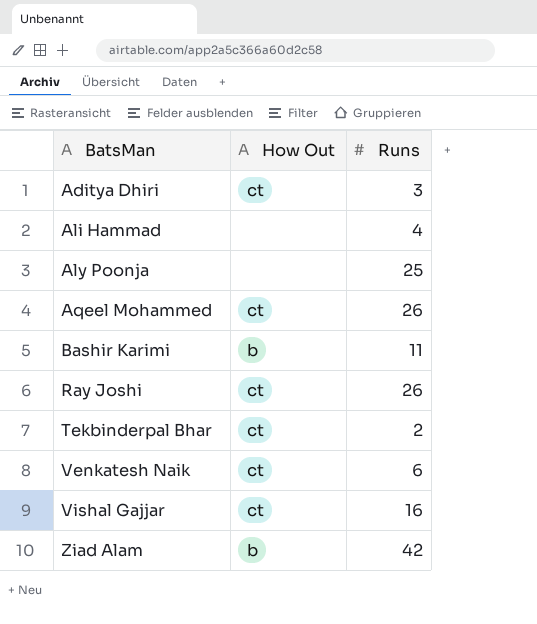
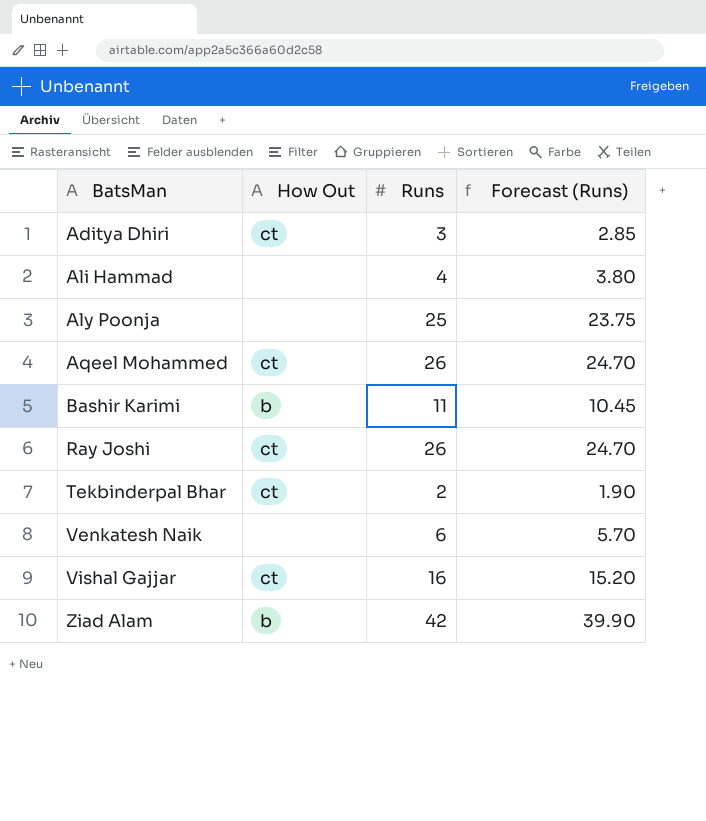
column Forecast (Runs) | formula: none -> [Runs] * 0.95
Venkatesh Naik | How Out: ct -> none

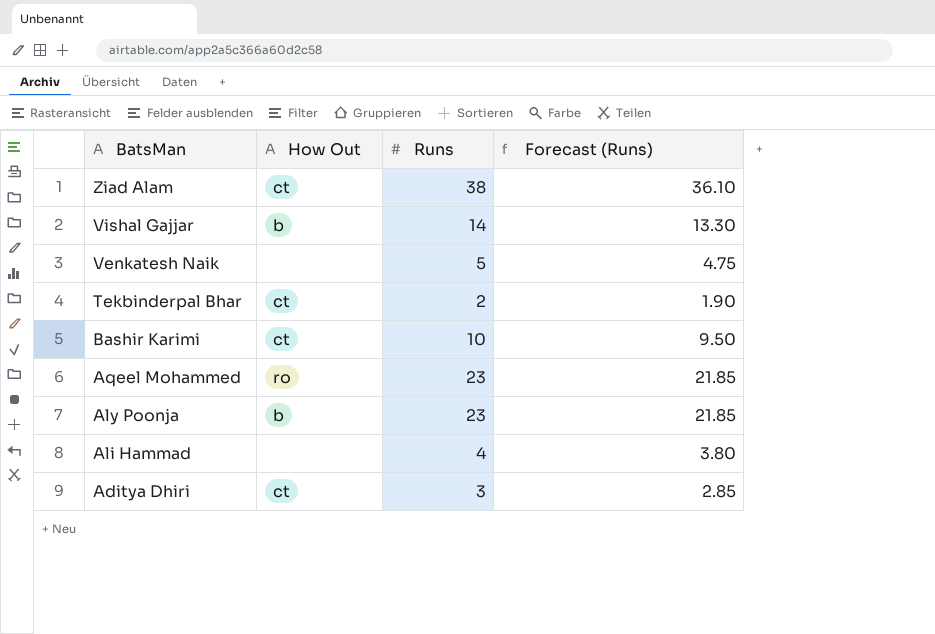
row order: BatsMan ascending -> BatsMan descending
row Ray Joshi: ct | 26 | 24.70 -> none
Ziad Alam | How Out: b -> ct
Ziad Alam | Runs: 42 -> 38
Ziad Alam | Forecast (Runs): 39.90 -> 36.10
Vishal Gajjar | How Out: ct -> b
Vishal Gajjar | Runs: 16 -> 14
Vishal Gajjar | Forecast (Runs): 15.20 -> 13.30
Venkatesh Naik | Runs: 6 -> 5
Venkatesh Naik | Forecast (Runs): 5.70 -> 4.75
Bashir Karimi | How Out: b -> ct
Bashir Karimi | Runs: 11 -> 10
Bashir Karimi | Forecast (Runs): 10.45 -> 9.50
Aqeel Mohammed | How Out: ct -> ro
Aqeel Mohammed | Runs: 26 -> 23
Aqeel Mohammed | Forecast (Runs): 24.70 -> 21.85
Aly Poonja | How Out: none -> b
Aly Poonja | Runs: 25 -> 23
Aly Poonja | Forecast (Runs): 23.75 -> 21.85

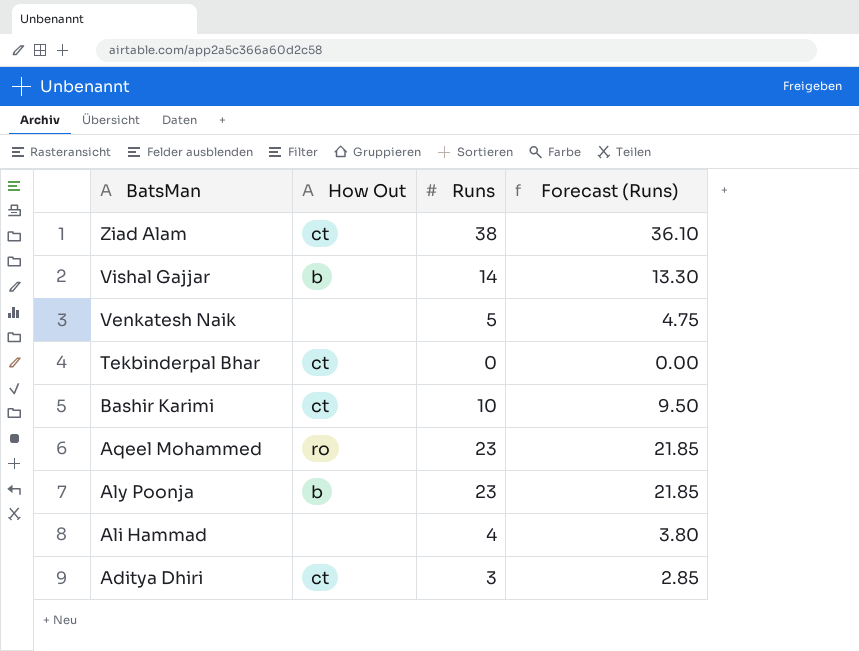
Tekbinderpal Bhar | Runs: 2 -> 0
Tekbinderpal Bhar | Forecast (Runs): 1.90 -> 0.00

